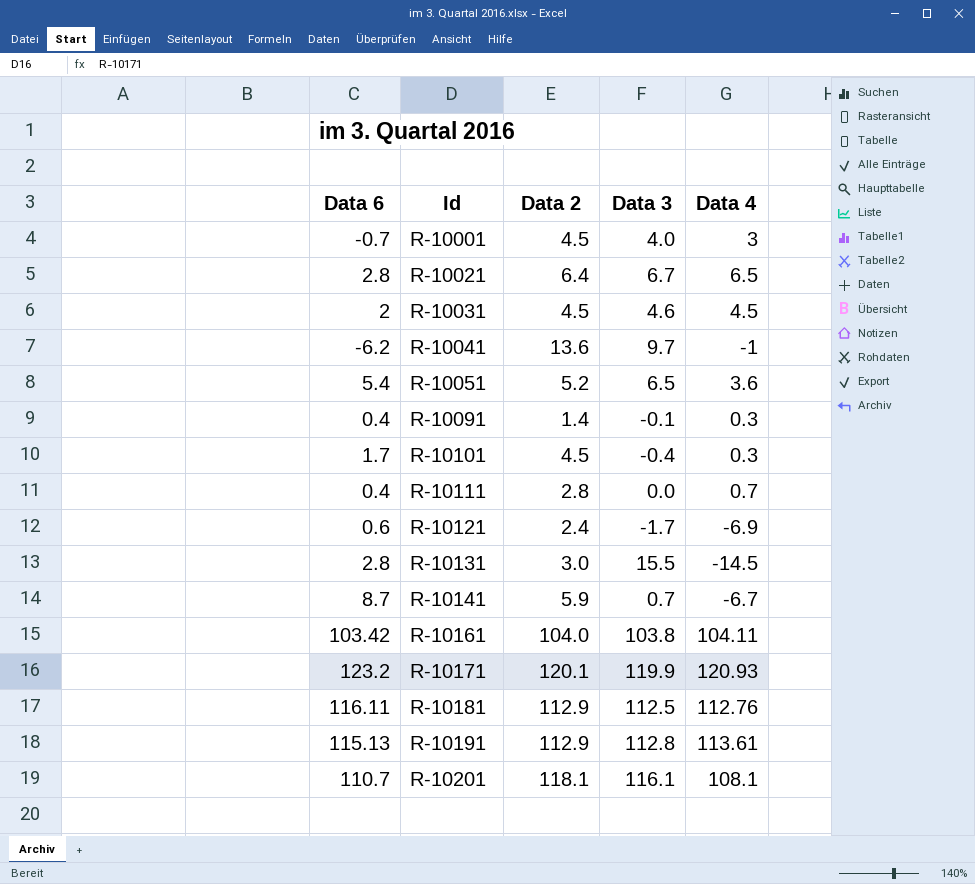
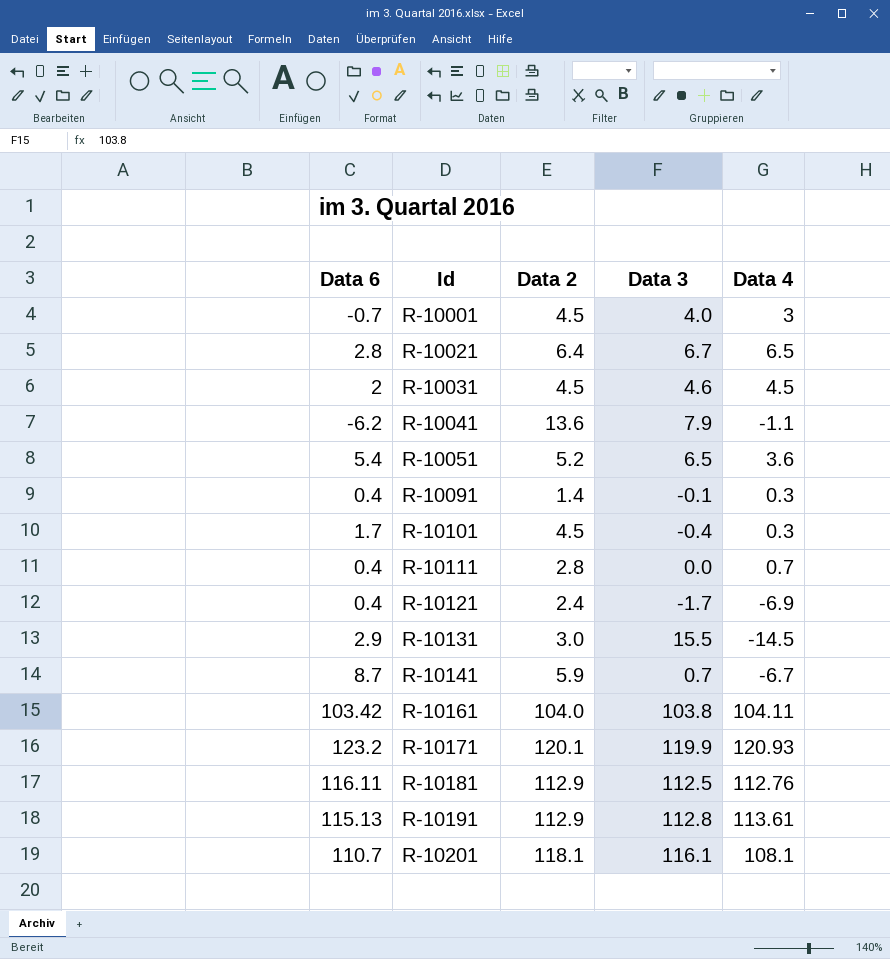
R-10041 | Data 3: 9.7 -> 7.9
R-10041 | Data 4: -1 -> -1.1
R-10121 | Data 6: 0.6 -> 0.4
R-10131 | Data 6: 2.8 -> 2.9

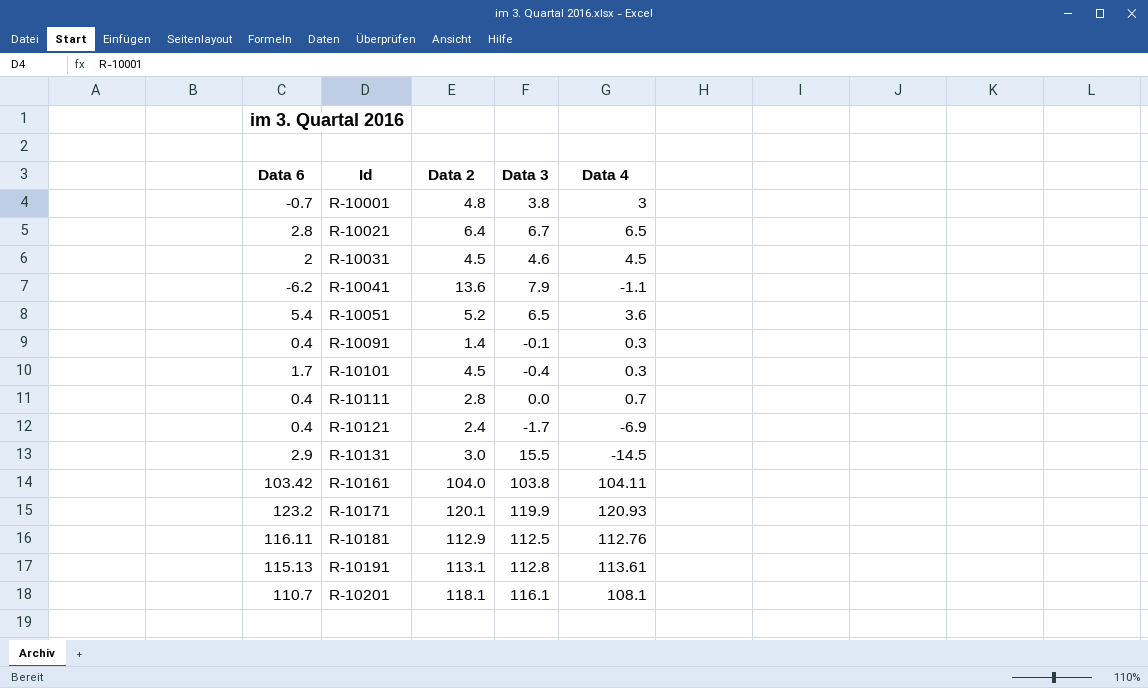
row R-10141: 8.7 | 5.9 | 0.7 | -6.7 -> none
R-10001 | Data 2: 4.5 -> 4.8
R-10001 | Data 3: 4.0 -> 3.8
R-10191 | Data 2: 112.9 -> 113.1

